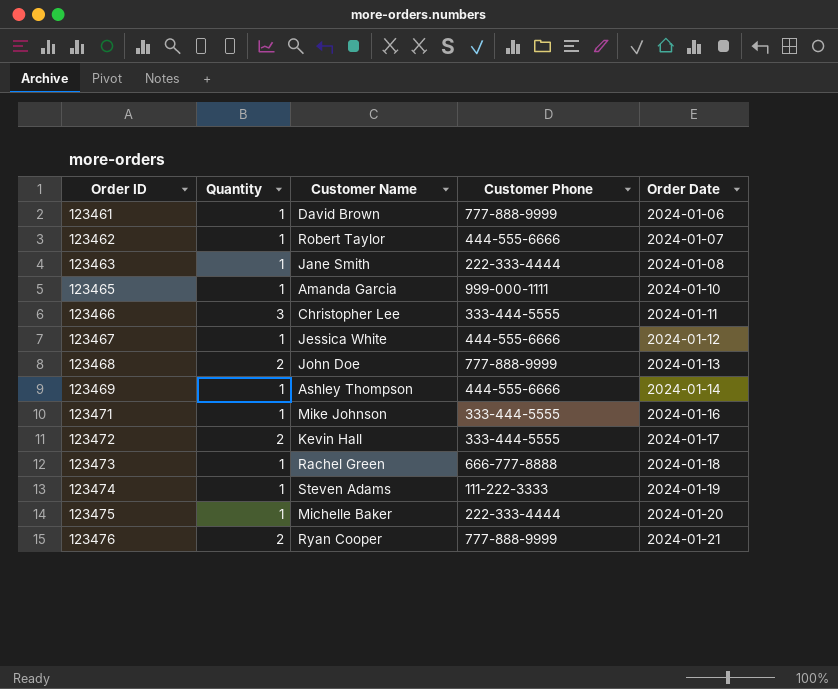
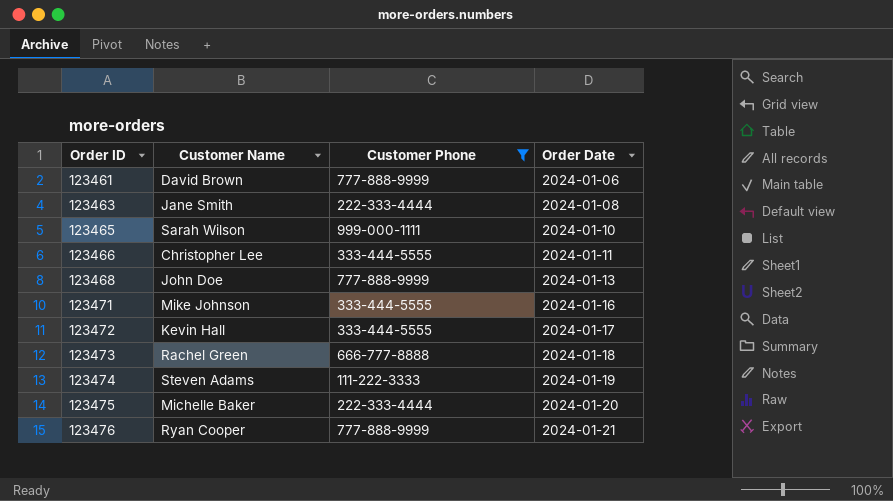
filter: none -> Customer Phone != 444-555-6666
column Quantity | position: 2 -> none
123465 | Customer Name: Amanda Garcia -> Sarah Wilson

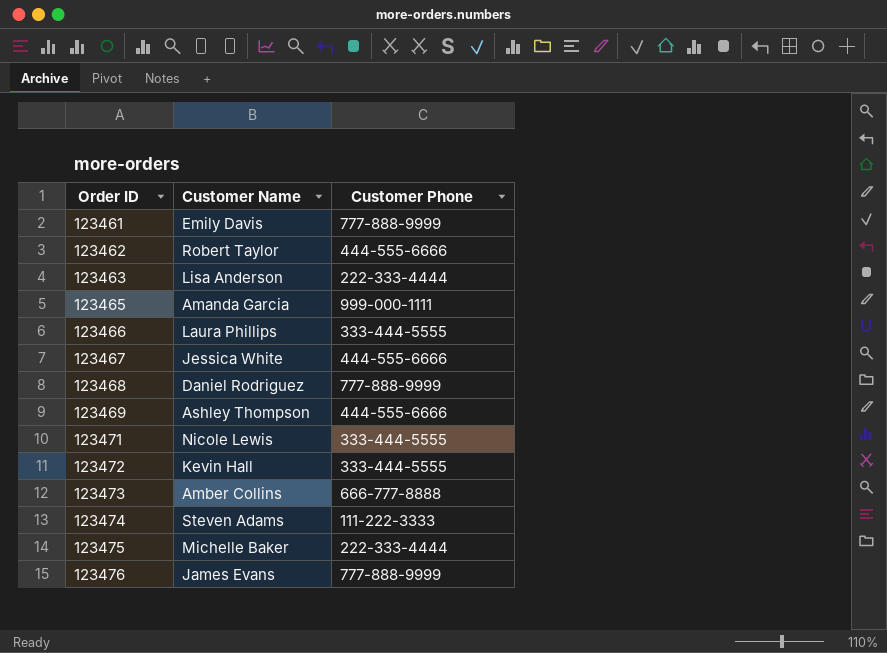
filter: Customer Phone != 444-555-6666 -> none
column Order Date | position: 4 -> none
123461 | Customer Name: David Brown -> Emily Davis
123463 | Customer Name: Jane Smith -> Lisa Anderson
123465 | Customer Name: Sarah Wilson -> Amanda Garcia
123466 | Customer Name: Christopher Lee -> Laura Phillips
123468 | Customer Name: John Doe -> Daniel Rodriguez
123471 | Customer Name: Mike Johnson -> Nicole Lewis
123473 | Customer Name: Rachel Green -> Amber Collins
123476 | Customer Name: Ryan Cooper -> James Evans

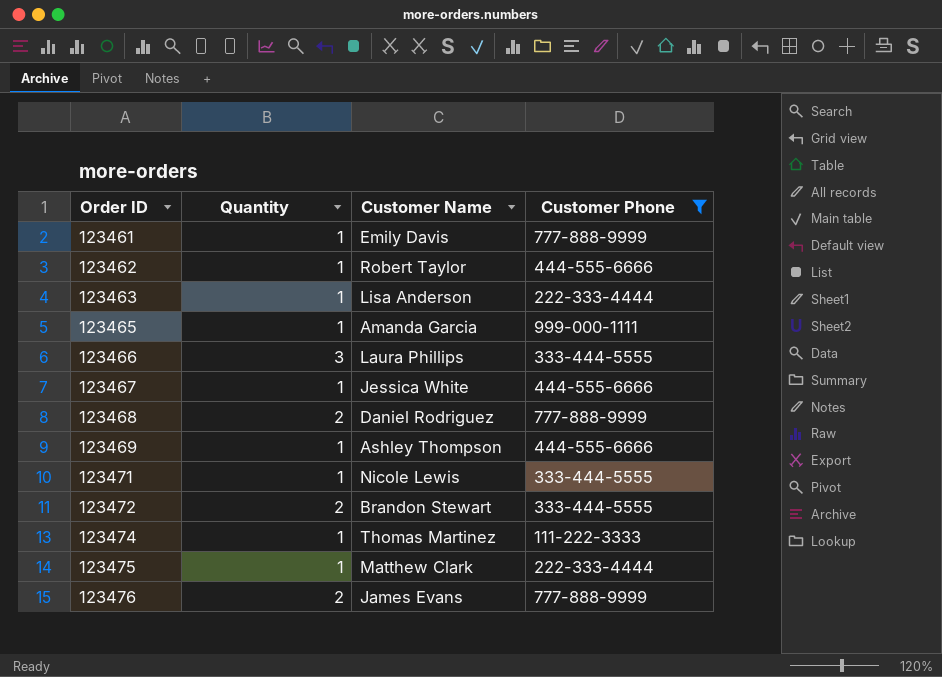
filter: none -> Customer Phone != 666-777-8888
column Quantity | position: none -> 2
123472 | Customer Name: Kevin Hall -> Brandon Stewart
123474 | Customer Name: Steven Adams -> Thomas Martinez
123475 | Customer Name: Michelle Baker -> Matthew Clark

